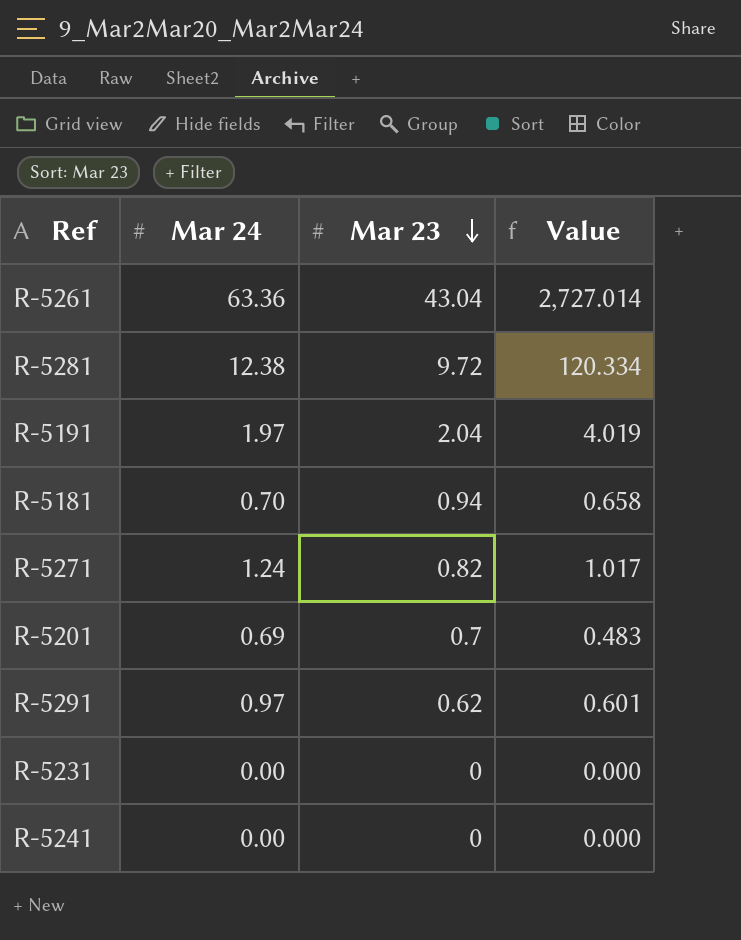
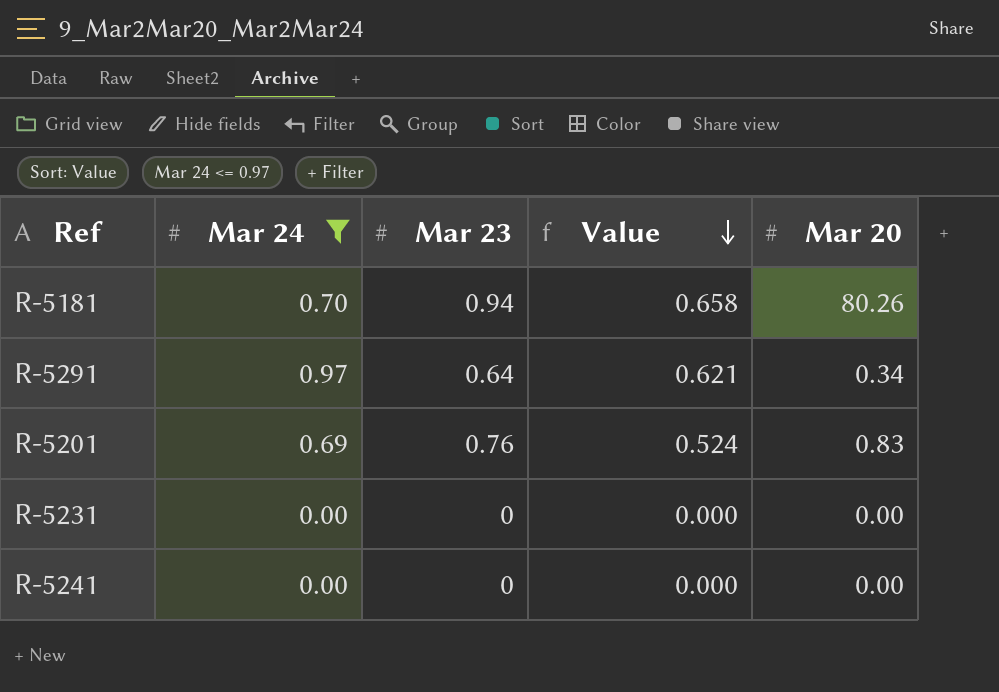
filter: none -> Mar 24 <= 0.97
row order: Mar 23 descending -> Value descending
column Mar 20 | position: none -> 5
R-5291 | Mar 23: 0.62 -> 0.64
R-5291 | Value: 0.601 -> 0.621
R-5201 | Mar 23: 0.7 -> 0.76
R-5201 | Value: 0.483 -> 0.524

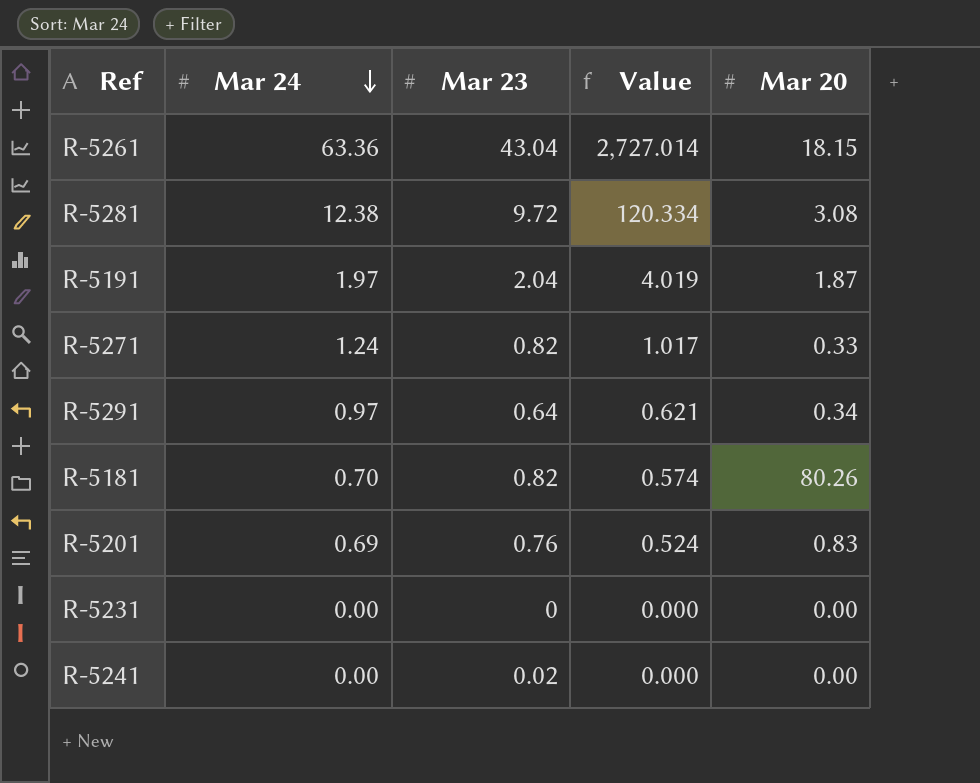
filter: Mar 24 <= 0.97 -> none
row order: Value descending -> Mar 24 descending
R-5181 | Mar 23: 0.94 -> 0.82
R-5181 | Value: 0.658 -> 0.574
R-5241 | Mar 23: 0 -> 0.02

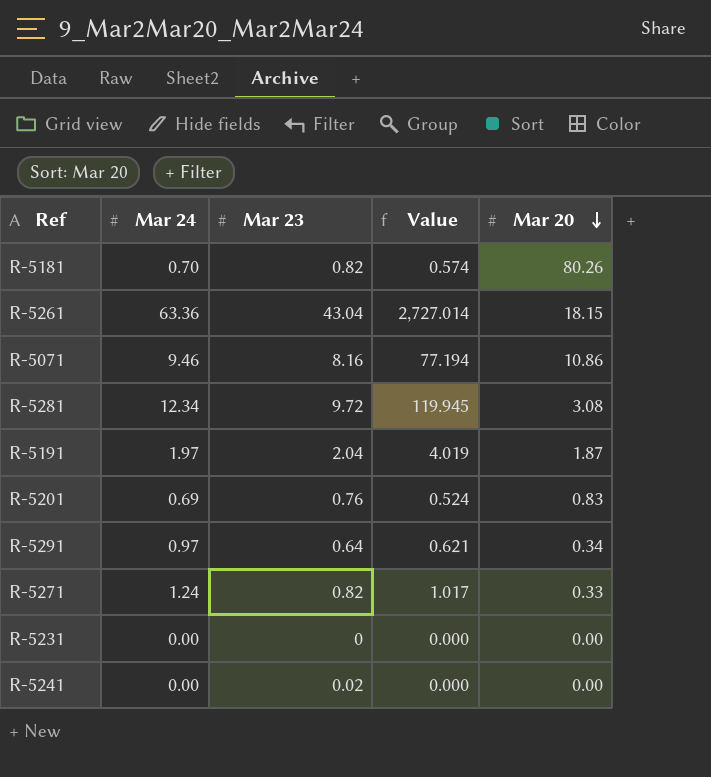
row order: Mar 24 descending -> Mar 20 descending
row R-5071: none -> 9.46 | 8.16 | 77.194 | 10.86
R-5281 | Mar 24: 12.38 -> 12.34
R-5281 | Value: 120.334 -> 119.945

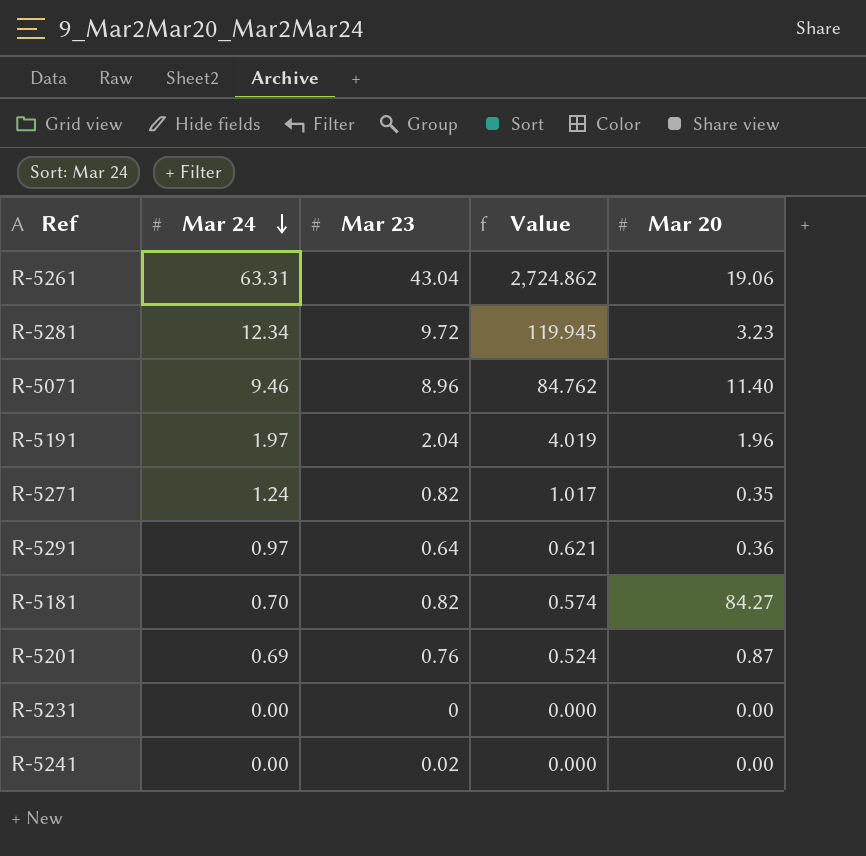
row order: Mar 20 descending -> Mar 24 descending
R-5261 | Mar 24: 63.36 -> 63.31
R-5261 | Value: 2,727.014 -> 2,724.862
R-5261 | Mar 20: 18.15 -> 19.06
R-5281 | Mar 20: 3.08 -> 3.23
R-5071 | Mar 23: 8.16 -> 8.96
R-5071 | Value: 77.194 -> 84.762
R-5071 | Mar 20: 10.86 -> 11.40
R-5191 | Mar 20: 1.87 -> 1.96
R-5271 | Mar 20: 0.33 -> 0.35
R-5291 | Mar 20: 0.34 -> 0.36
R-5181 | Mar 20: 80.26 -> 84.27
R-5201 | Mar 20: 0.83 -> 0.87

